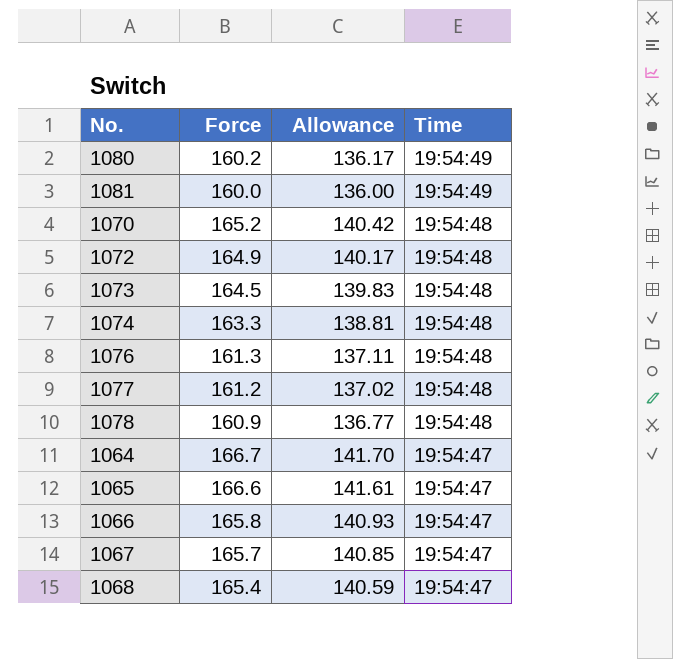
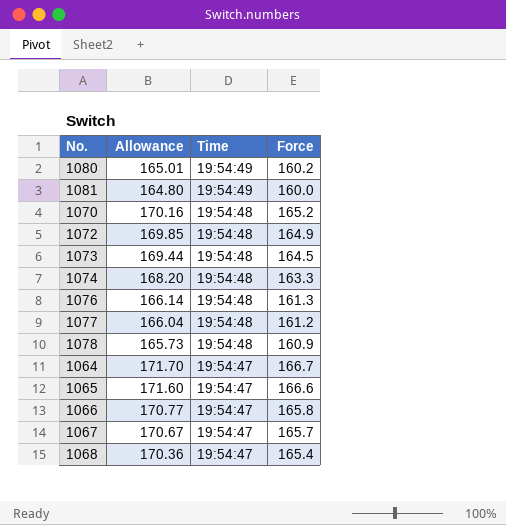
column Allowance | formula: [Force] * 0.85 -> [Force] * 1.03
column Force | position: 2 -> 4

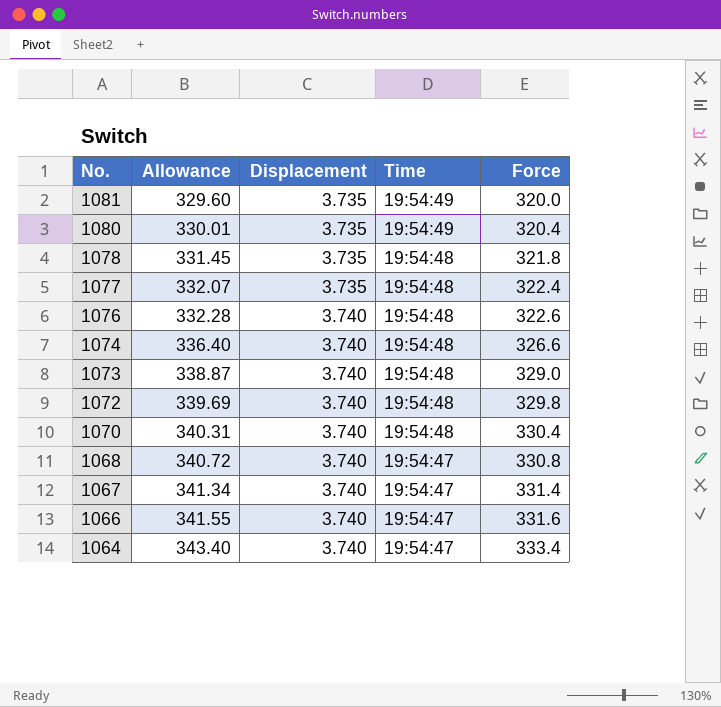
row order: Time descending -> No. descending
column Displacement | position: none -> 3
row 1065: 171.60 | 19:54:47 | 166.6 -> none
1081 | Allowance: 164.80 -> 329.60
1081 | Force: 160.0 -> 320.0
1080 | Allowance: 165.01 -> 330.01
1080 | Force: 160.2 -> 320.4
1078 | Allowance: 165.73 -> 331.45
1078 | Force: 160.9 -> 321.8
1077 | Allowance: 166.04 -> 332.07
1077 | Force: 161.2 -> 322.4
1076 | Allowance: 166.14 -> 332.28
1076 | Force: 161.3 -> 322.6
1074 | Allowance: 168.20 -> 336.40
1074 | Force: 163.3 -> 326.6
1073 | Allowance: 169.44 -> 338.87
1073 | Force: 164.5 -> 329.0
1072 | Allowance: 169.85 -> 339.69
1072 | Force: 164.9 -> 329.8
1070 | Allowance: 170.16 -> 340.31
1070 | Force: 165.2 -> 330.4
1068 | Allowance: 170.36 -> 340.72
1068 | Force: 165.4 -> 330.8
1067 | Allowance: 170.67 -> 341.34
1067 | Force: 165.7 -> 331.4
1066 | Allowance: 170.77 -> 341.55
1066 | Force: 165.8 -> 331.6
1064 | Allowance: 171.70 -> 343.40
1064 | Force: 166.7 -> 333.4

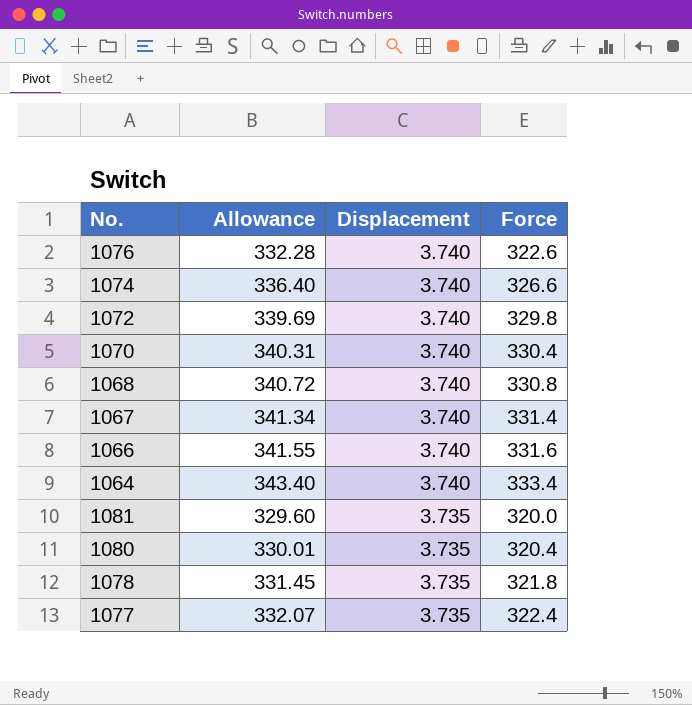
row order: No. descending -> Displacement descending
column Time | position: 4 -> none
row 1073: 338.87 | 3.740 | 19:54:48 | 329.0 -> none

